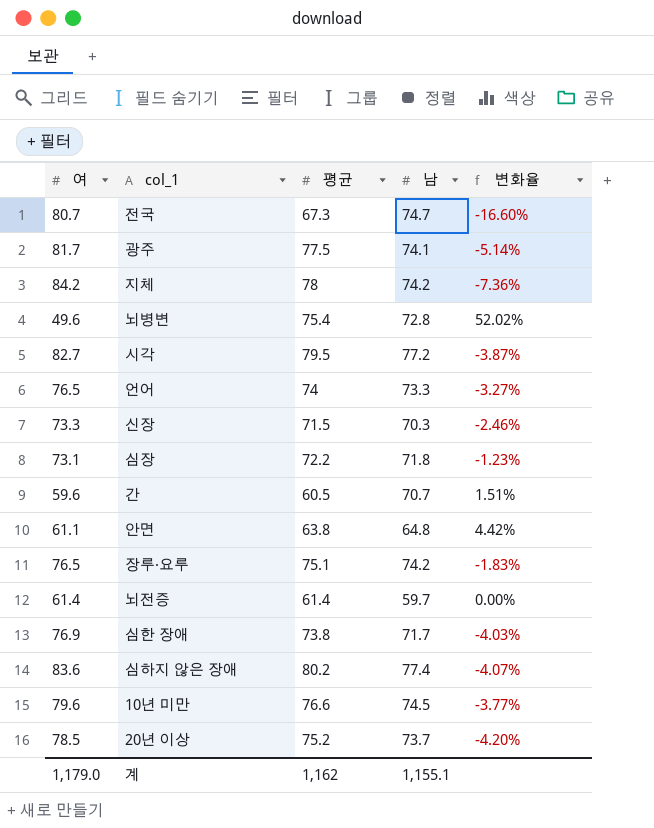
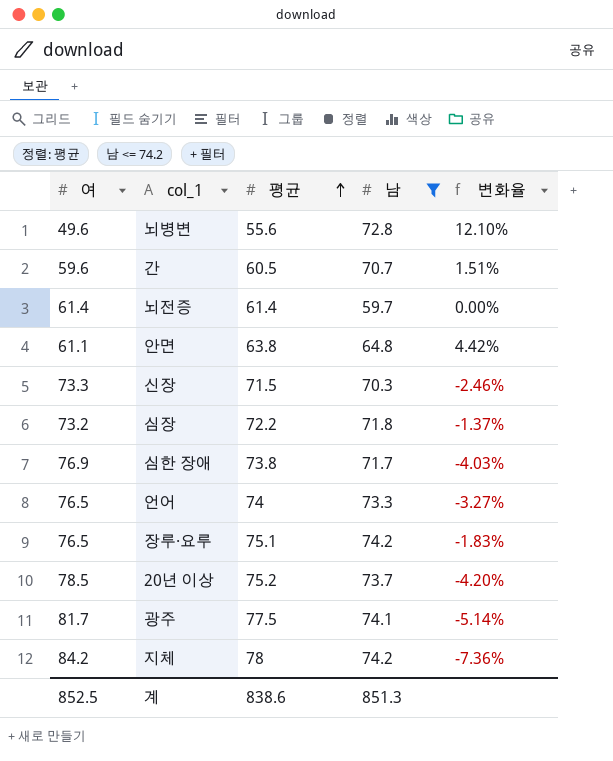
filter: none -> 남 <= 74.2
row order: none -> 평균 ascending
뇌병변 | 평균: 75.4 -> 55.6
뇌병변 | 변화율: 52.02% -> 12.10%
심장 | 여: 73.1 -> 73.2
심장 | 변화율: -1.23% -> -1.37%
계 | 여: 1,179.0 -> 852.5
계 | 평균: 1,162 -> 838.6
계 | 남: 1,155.1 -> 851.3

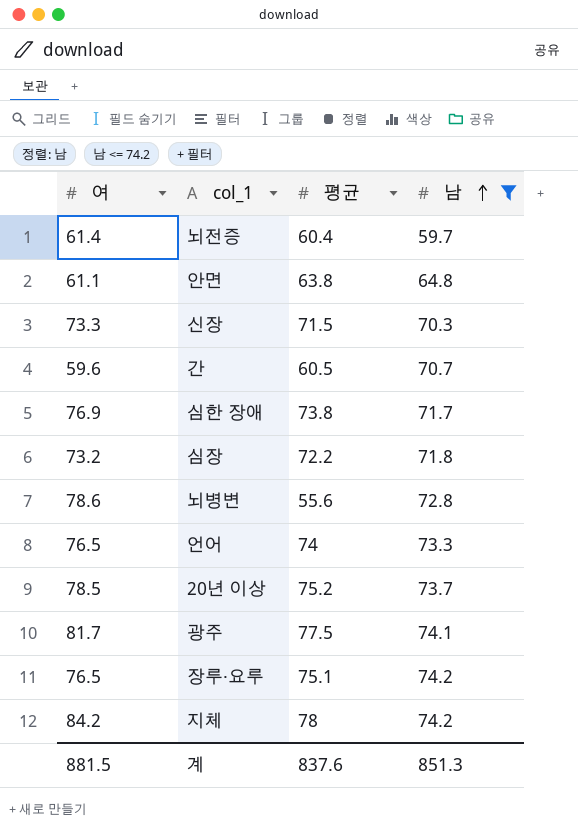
row order: 평균 ascending -> 남 ascending
column 변화율 | formula: ([평균] - [여]) / [여] -> none
뇌전증 | 평균: 61.4 -> 60.4
뇌병변 | 여: 49.6 -> 78.6
계 | 여: 852.5 -> 881.5
계 | 평균: 838.6 -> 837.6

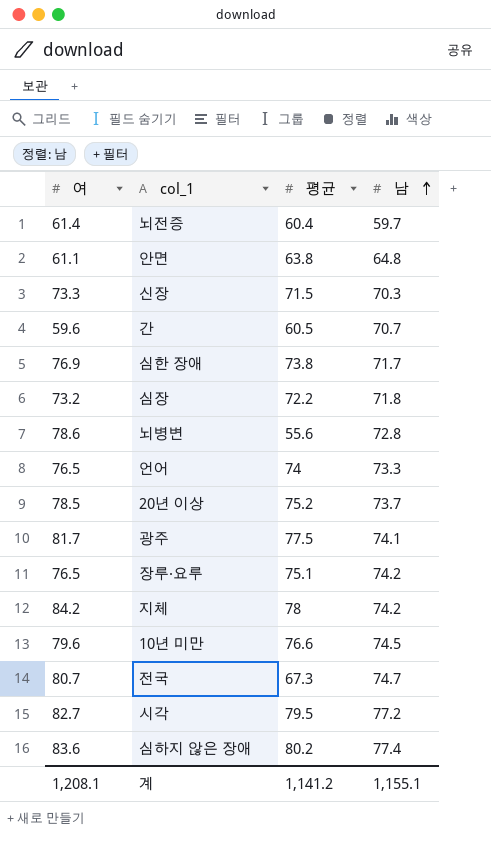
filter: 남 <= 74.2 -> none
계 | 여: 881.5 -> 1,208.1
계 | 평균: 837.6 -> 1,141.2
계 | 남: 851.3 -> 1,155.1

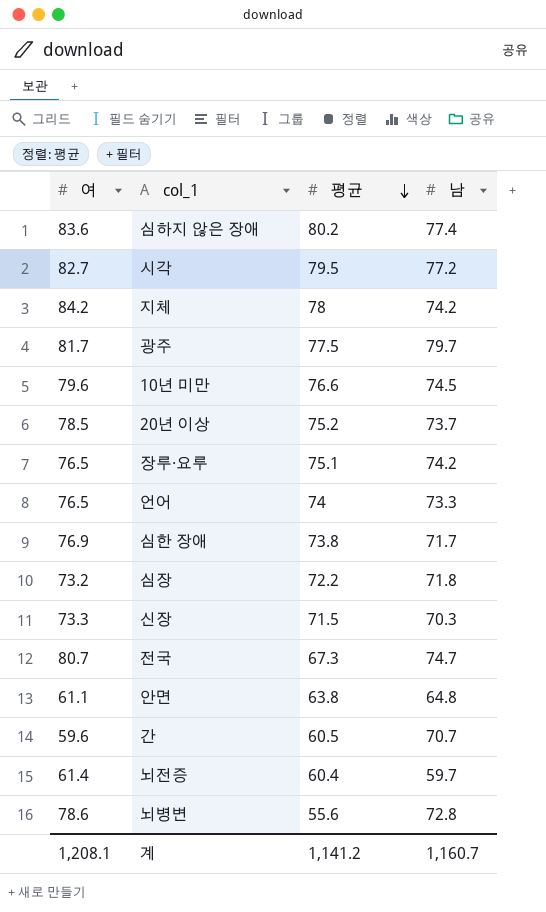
row order: 남 ascending -> 평균 descending
광주 | 남: 74.1 -> 79.7
계 | 남: 1,155.1 -> 1,160.7

